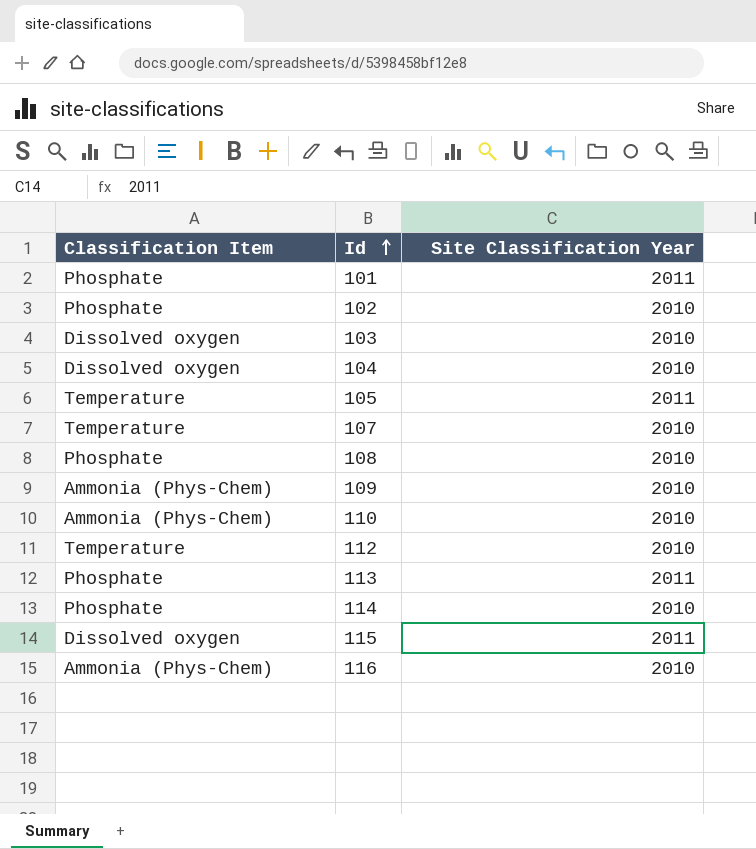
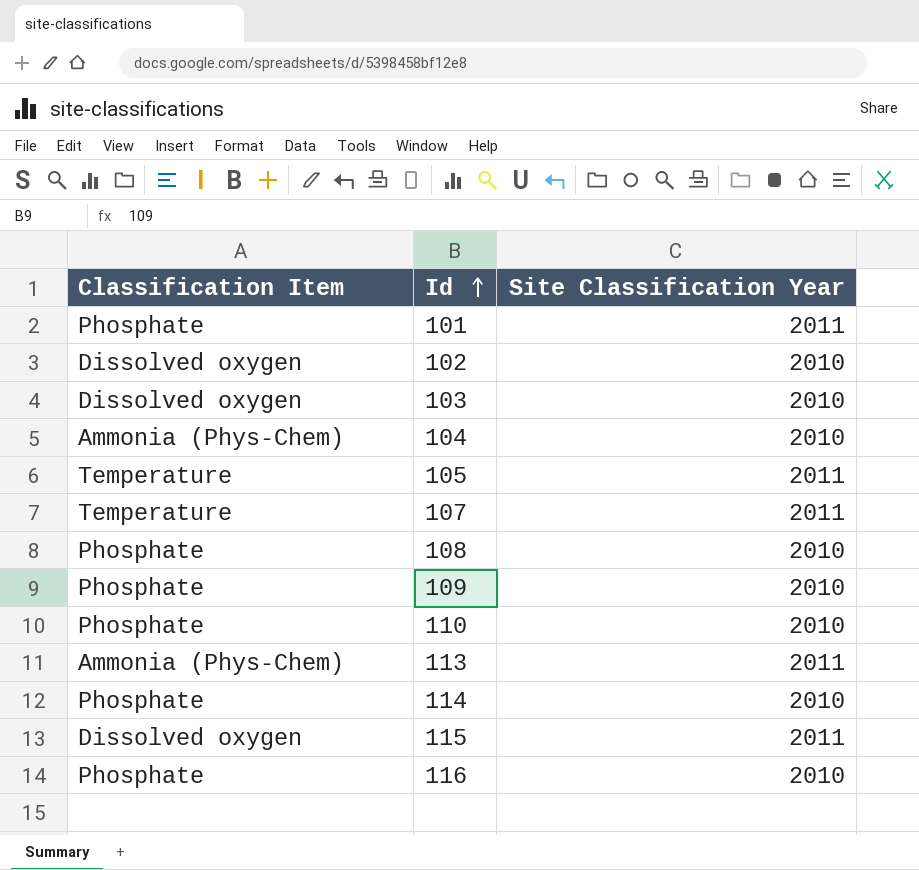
row 112: Temperature | 2010 -> none
102 | Classification Item: Phosphate -> Dissolved oxygen
104 | Classification Item: Dissolved oxygen -> Ammonia (Phys-Chem)
107 | Site Classification Year: 2010 -> 2011
109 | Classification Item: Ammonia (Phys-Chem) -> Phosphate
110 | Classification Item: Ammonia (Phys-Chem) -> Phosphate
113 | Classification Item: Phosphate -> Ammonia (Phys-Chem)
116 | Classification Item: Ammonia (Phys-Chem) -> Phosphate

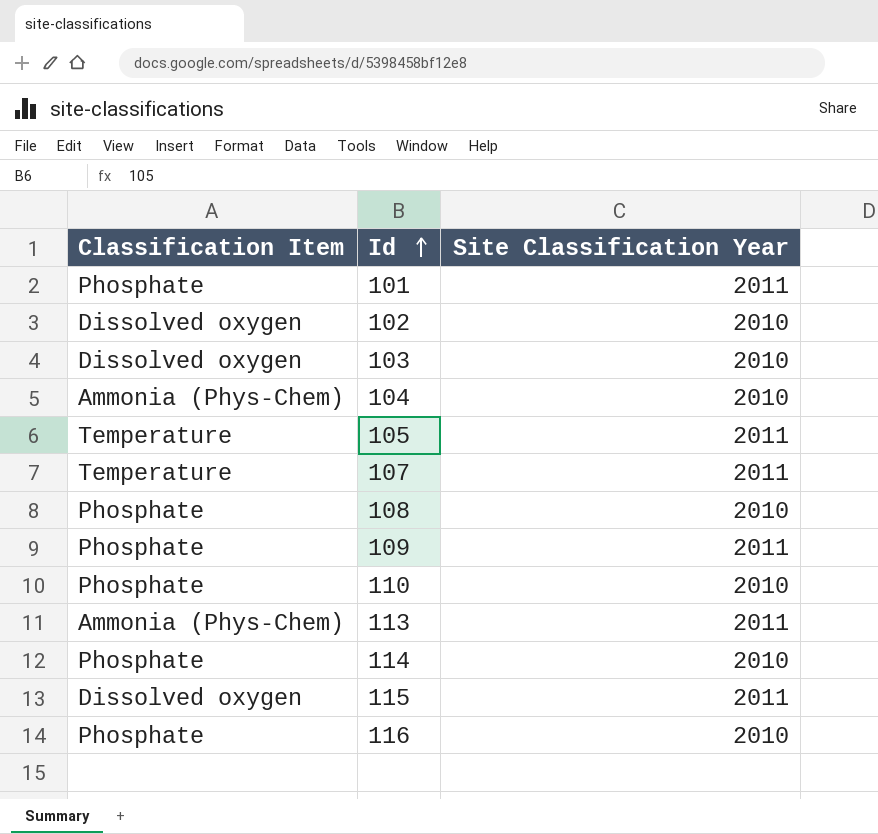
109 | Site Classification Year: 2010 -> 2011

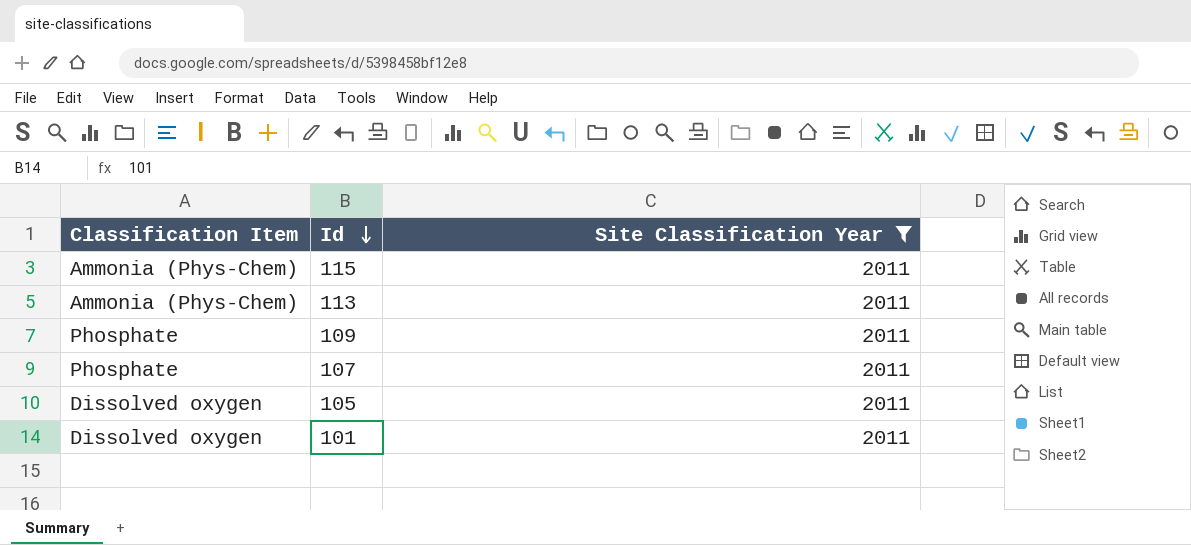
filter: none -> Site Classification Year = 2011
row order: Id ascending -> Id descending
115 | Classification Item: Dissolved oxygen -> Ammonia (Phys-Chem)
107 | Classification Item: Temperature -> Phosphate
105 | Classification Item: Temperature -> Dissolved oxygen
101 | Classification Item: Phosphate -> Dissolved oxygen

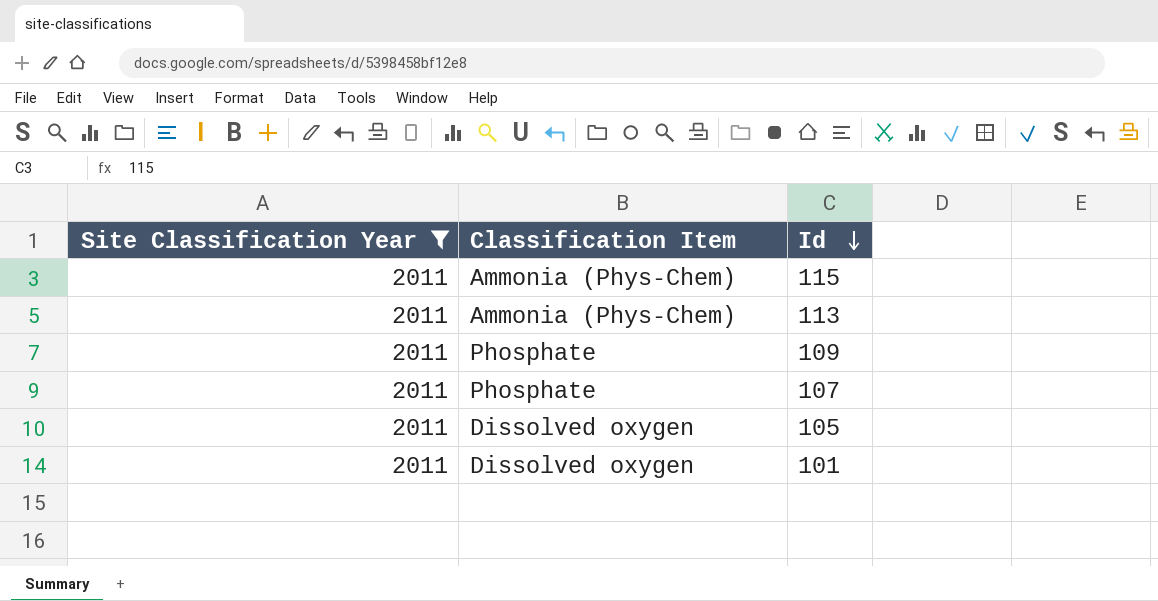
column Site Classification Year | position: 3 -> 1

